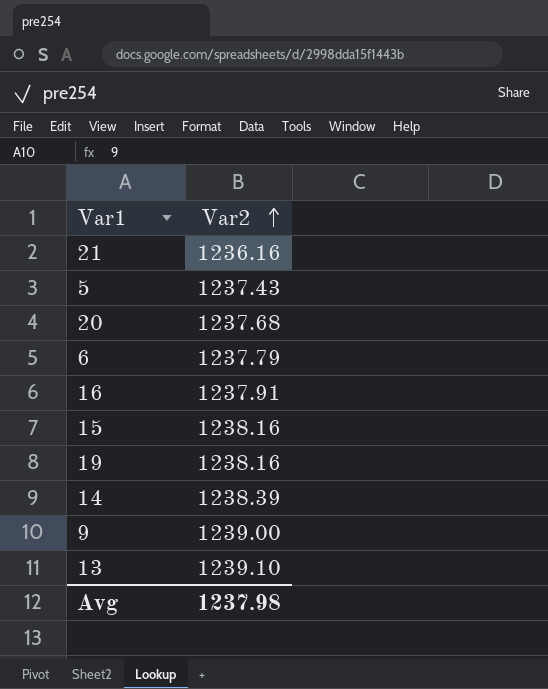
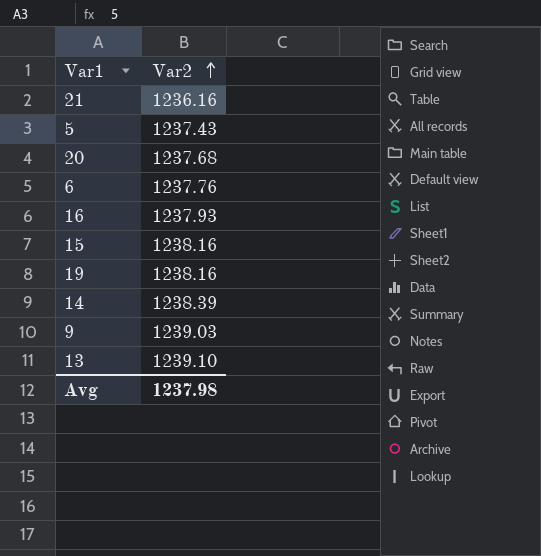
6 | Var2: 1237.79 -> 1237.76
16 | Var2: 1237.91 -> 1237.93
9 | Var2: 1239.00 -> 1239.03

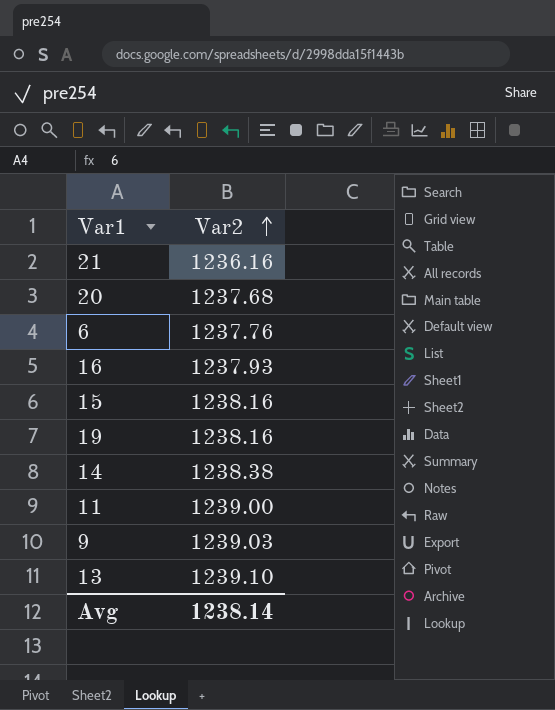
row 5: 1237.43 -> none
14 | Var2: 1238.39 -> 1238.38
row 11: none -> 1239.00
Avg | Var2: 1237.98 -> 1238.14

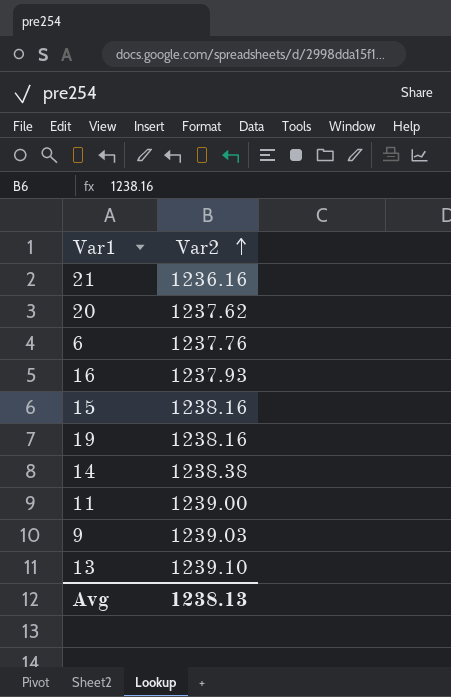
20 | Var2: 1237.68 -> 1237.62
Avg | Var2: 1238.14 -> 1238.13

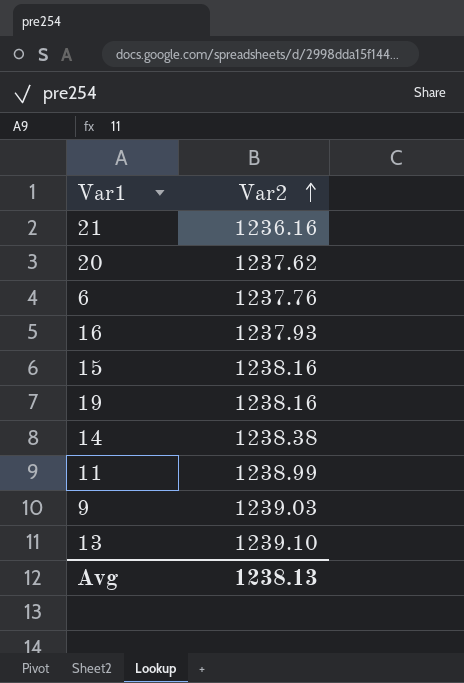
11 | Var2: 1239.00 -> 1238.99

